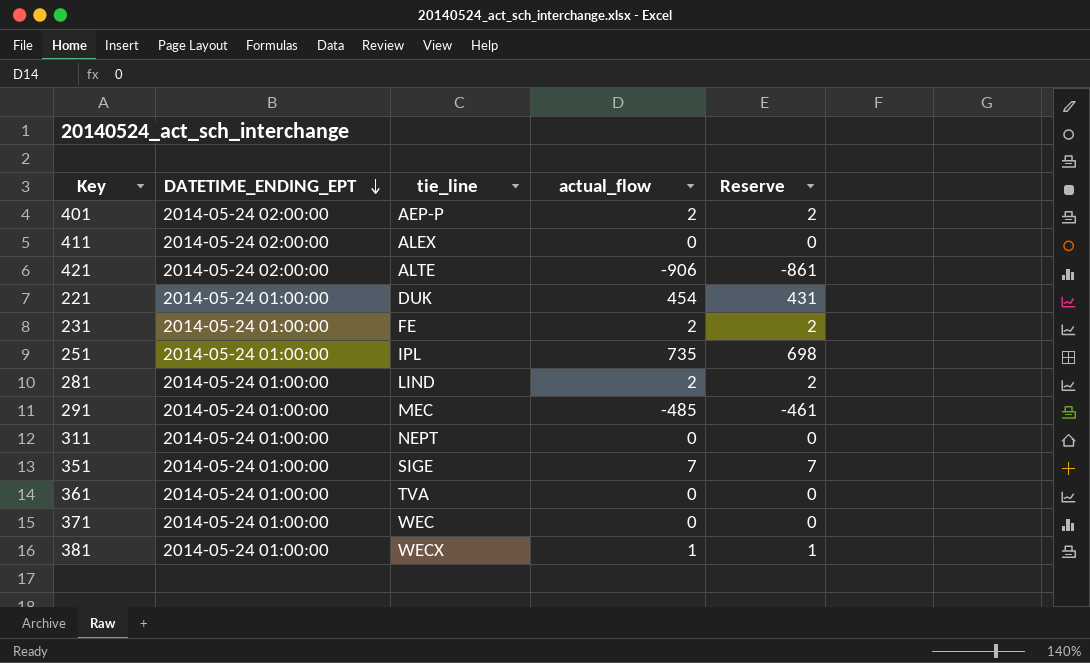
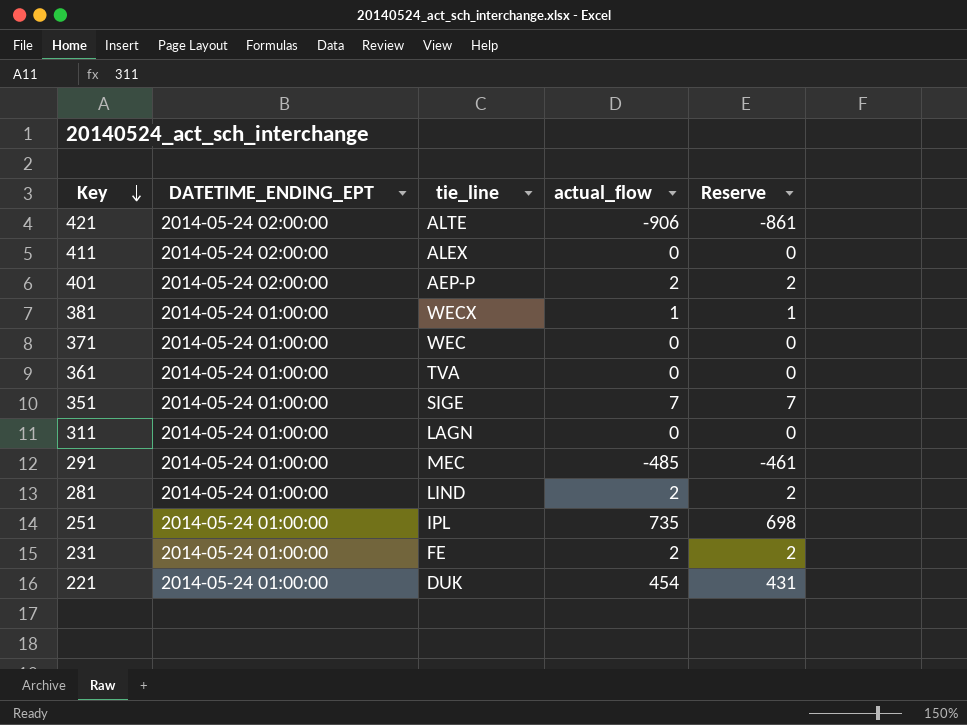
row order: DATETIME_ENDING_EPT descending -> Key descending
311 | tie_line: NEPT -> LAGN

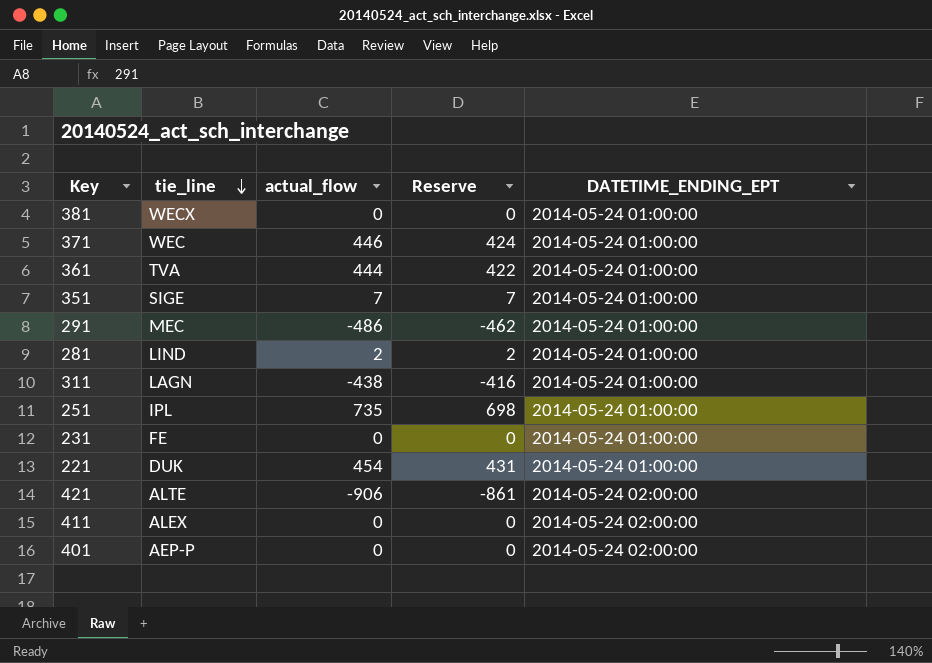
row order: Key descending -> tie_line descending
column DATETIME_ENDING_EPT | position: 2 -> 5
381 | actual_flow: 1 -> 0
381 | Reserve: 1 -> 0
371 | actual_flow: 0 -> 446
371 | Reserve: 0 -> 424
361 | actual_flow: 0 -> 444
361 | Reserve: 0 -> 422
291 | actual_flow: -485 -> -486
291 | Reserve: -461 -> -462
311 | actual_flow: 0 -> -438
311 | Reserve: 0 -> -416
231 | actual_flow: 2 -> 0
231 | Reserve: 2 -> 0
401 | actual_flow: 2 -> 0
401 | Reserve: 2 -> 0

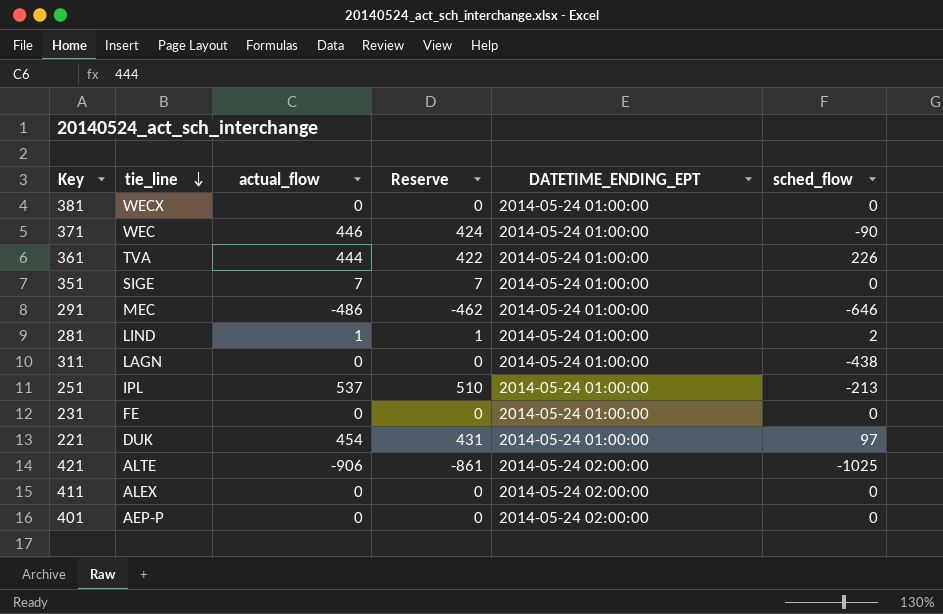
column sched_flow | position: none -> 6
281 | actual_flow: 2 -> 1
281 | Reserve: 2 -> 1
311 | actual_flow: -438 -> 0
311 | Reserve: -416 -> 0
251 | actual_flow: 735 -> 537
251 | Reserve: 698 -> 510

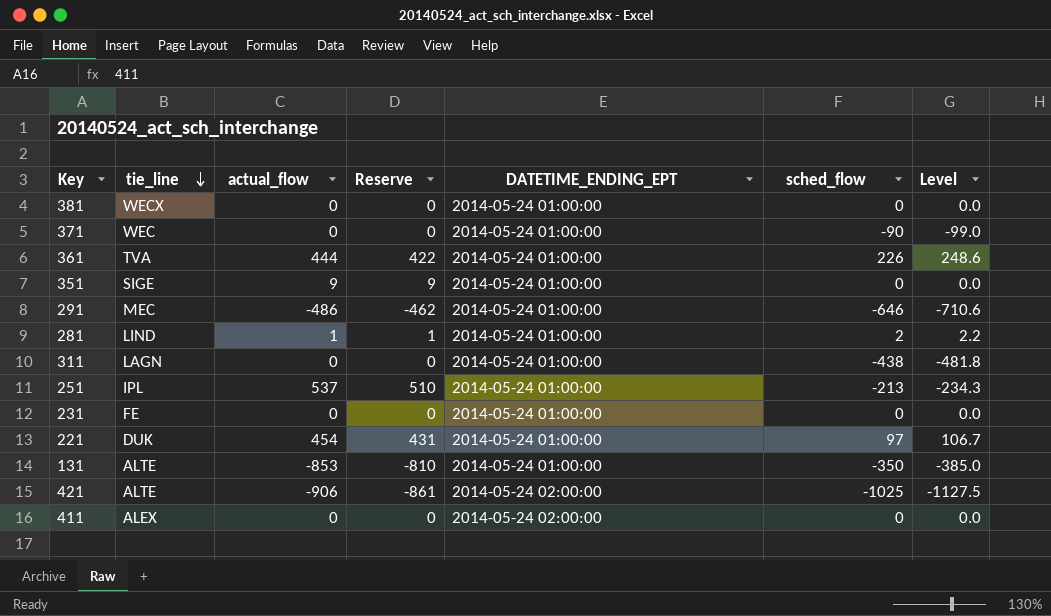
column Level | formula: none -> [sched_flow] * 1.1
row 401: AEP-P | 0 | 0 | 2014-05-24 02:00:00 | 0 -> none
371 | actual_flow: 446 -> 0
371 | Reserve: 424 -> 0
351 | actual_flow: 7 -> 9
351 | Reserve: 7 -> 9
row 131: none -> ALTE | -853 | -810 | 2014-05-24 01:00:00 | -350 | -385.0

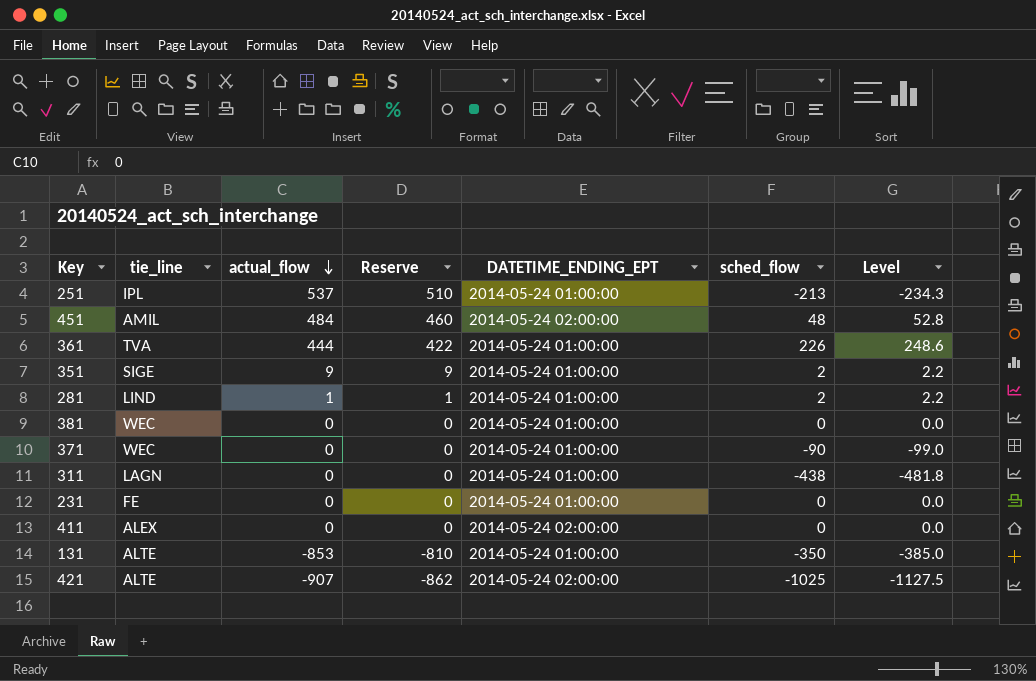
row order: tie_line descending -> actual_flow descending
row 291: MEC | -486 | -462 | 2014-05-24 01:00:00 | -646 | -710.6 -> none
row 221: DUK | 454 | 431 | 2014-05-24 01:00:00 | 97 | 106.7 -> none
row 451: none -> AMIL | 484 | 460 | 2014-05-24 02:00:00 | 48 | 52.8
351 | sched_flow: 0 -> 2
351 | Level: 0.0 -> 2.2
381 | tie_line: WECX -> WEC
421 | actual_flow: -906 -> -907
421 | Reserve: -861 -> -862

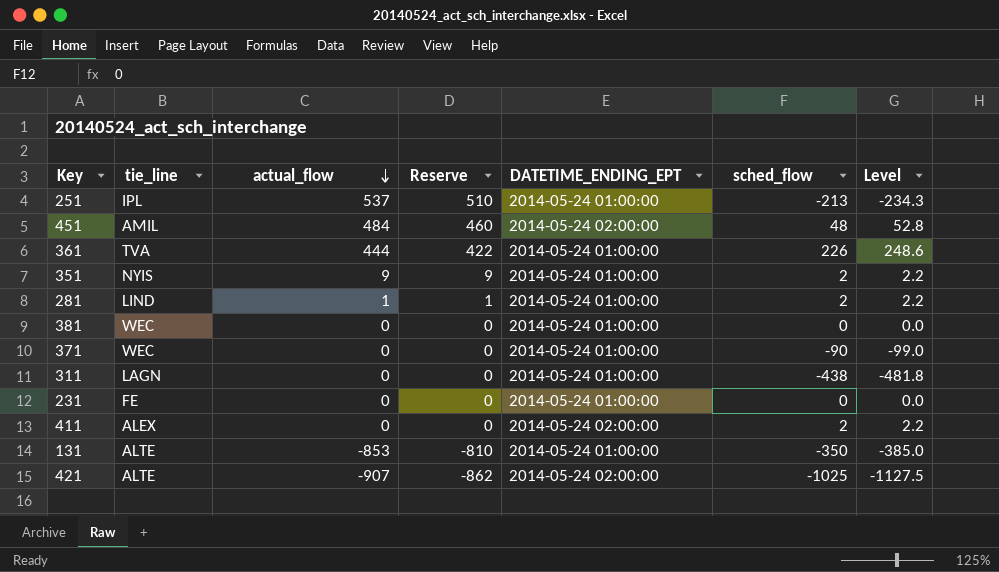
351 | tie_line: SIGE -> NYIS
411 | sched_flow: 0 -> 2
411 | Level: 0.0 -> 2.2

